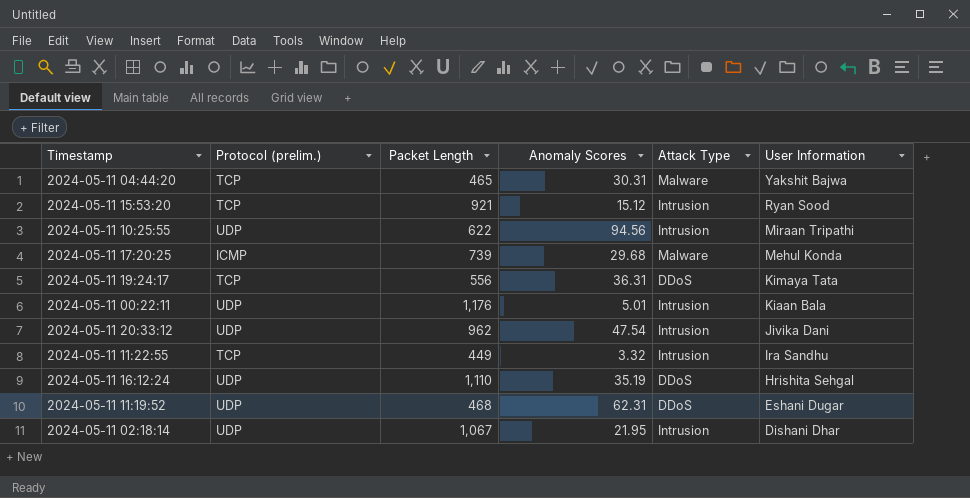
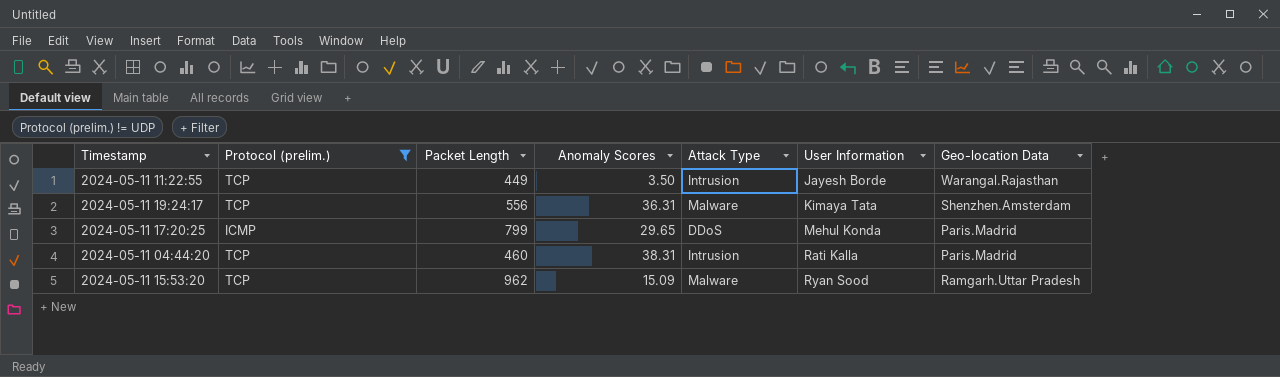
filter: none -> Protocol (prelim.) != UDP
row order: User Information descending -> User Information ascending
column Geo-location Data | position: none -> 7
2024-05-11 11:22:55 | Anomaly Scores: 3.32 -> 3.50
2024-05-11 11:22:55 | User Information: Ira Sandhu -> Jayesh Borde
2024-05-11 19:24:17 | Attack Type: DDoS -> Malware
2024-05-11 17:20:25 | Packet Length: 739 -> 799
2024-05-11 17:20:25 | Anomaly Scores: 29.68 -> 29.65
2024-05-11 17:20:25 | Attack Type: Malware -> DDoS
2024-05-11 04:44:20 | Packet Length: 465 -> 460
2024-05-11 04:44:20 | Anomaly Scores: 30.31 -> 38.31
2024-05-11 04:44:20 | Attack Type: Malware -> Intrusion
2024-05-11 04:44:20 | User Information: Yakshit Bajwa -> Rati Kalla
2024-05-11 15:53:20 | Packet Length: 921 -> 962
2024-05-11 15:53:20 | Anomaly Scores: 15.12 -> 15.09
2024-05-11 15:53:20 | Attack Type: Intrusion -> Malware

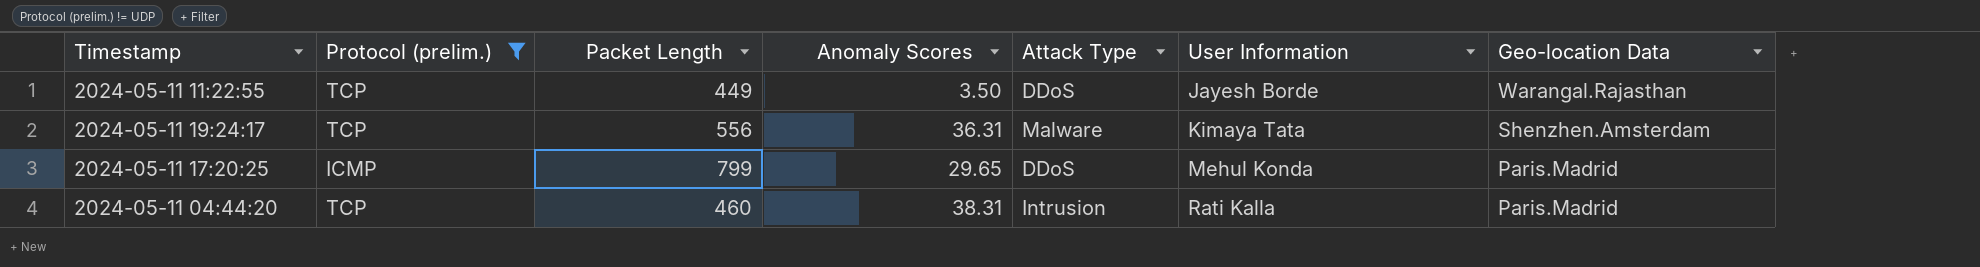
row 2024-05-11 15:53:20: TCP | 962 | 15.09 | Malware | Ryan Sood | Ramgarh.Uttar Pradesh -> none
2024-05-11 11:22:55 | Attack Type: Intrusion -> DDoS

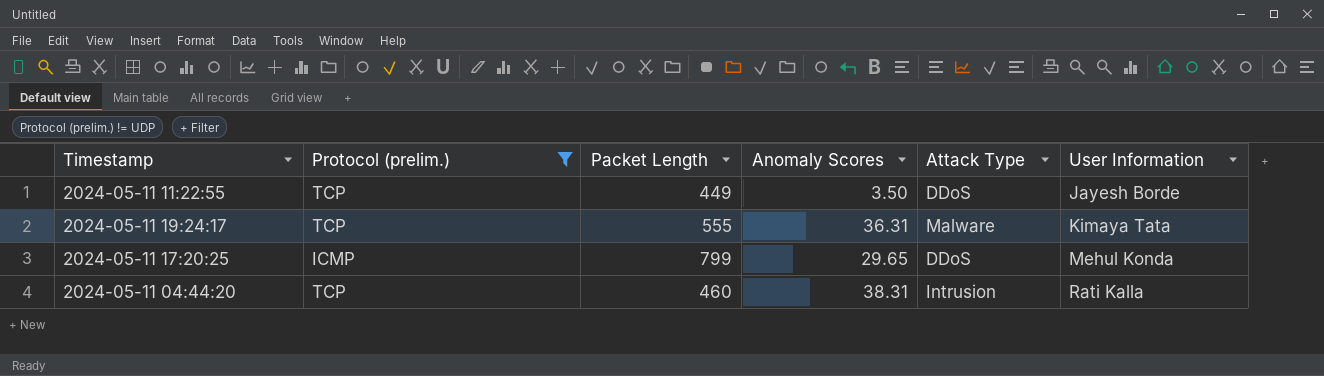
column Geo-location Data | position: 7 -> none
2024-05-11 19:24:17 | Packet Length: 556 -> 555

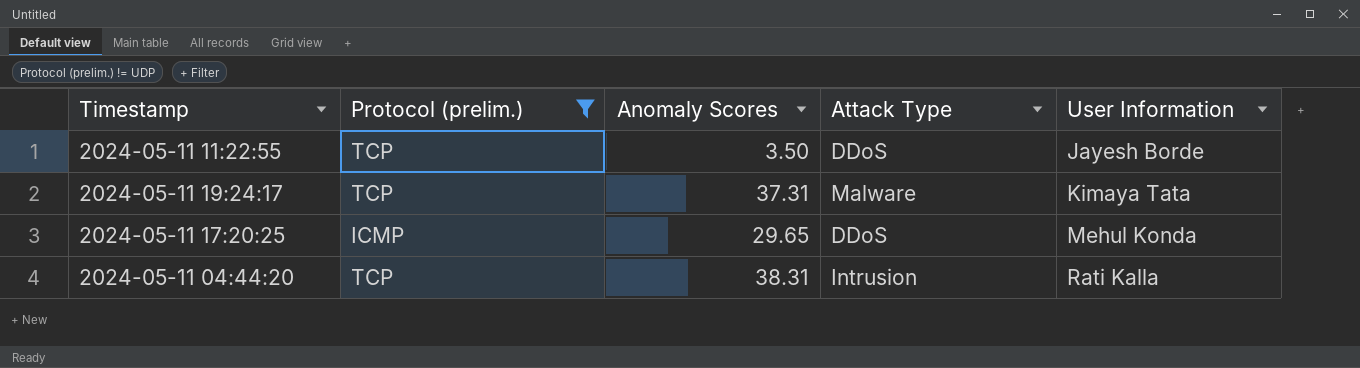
column Packet Length | position: 3 -> none
2024-05-11 19:24:17 | Anomaly Scores: 36.31 -> 37.31

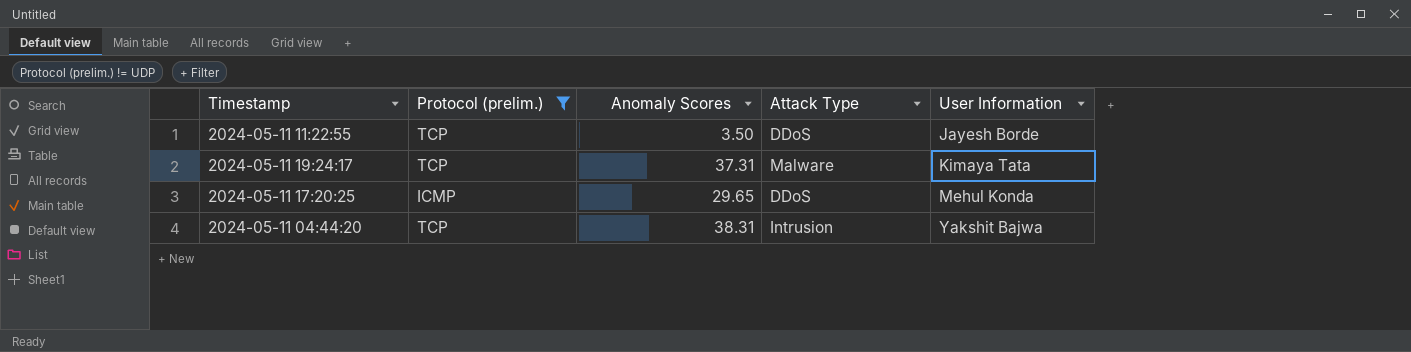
2024-05-11 04:44:20 | User Information: Rati Kalla -> Yakshit Bajwa

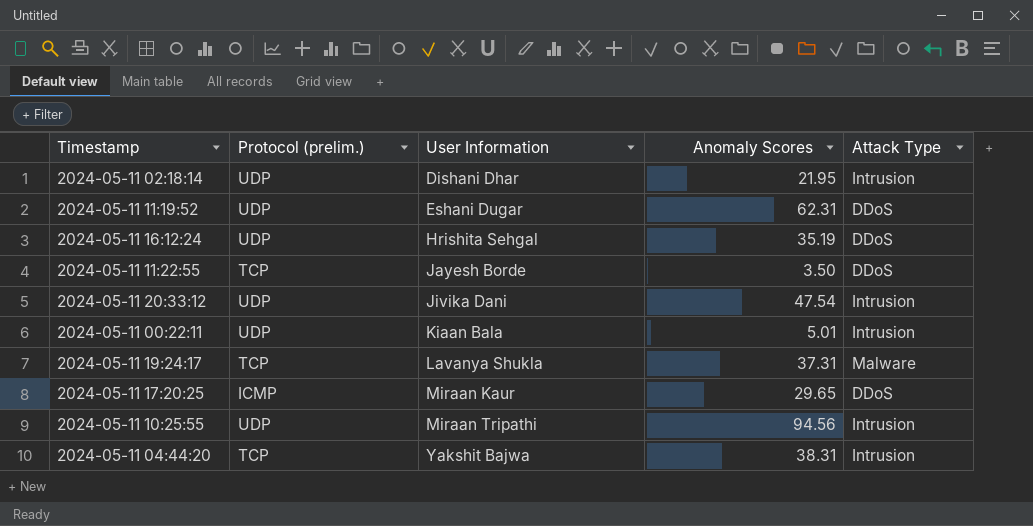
filter: Protocol (prelim.) != UDP -> none
column User Information | position: 5 -> 3
2024-05-11 19:24:17 | User Information: Kimaya Tata -> Lavanya Shukla
2024-05-11 17:20:25 | User Information: Mehul Konda -> Miraan Kaur

